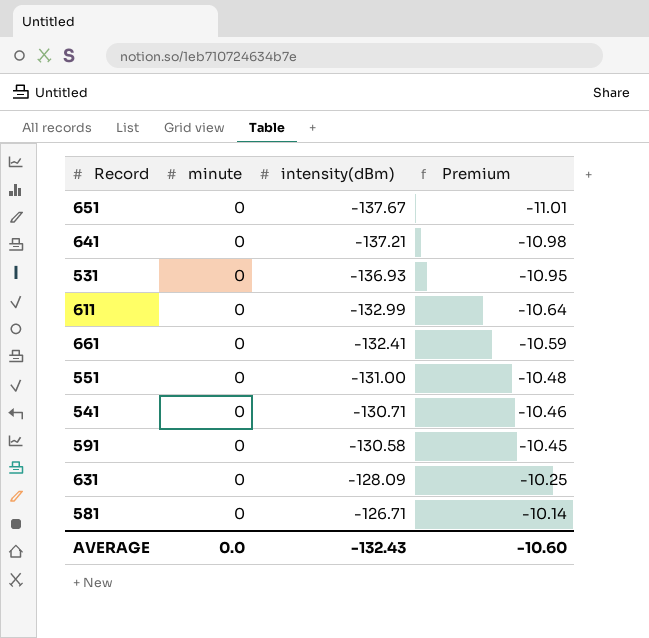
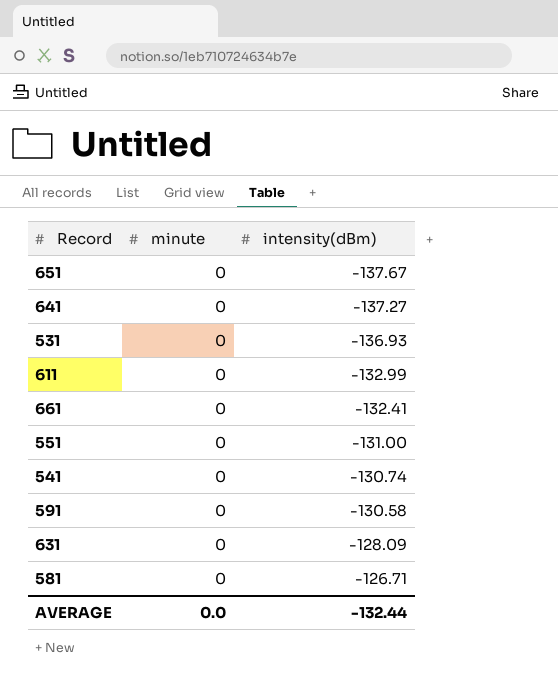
column Premium | formula: [intensity(dBm)] * 0.08 -> none
641 | intensity(dBm): -137.21 -> -137.27
541 | intensity(dBm): -130.71 -> -130.74
AVERAGE | intensity(dBm): -132.43 -> -132.44

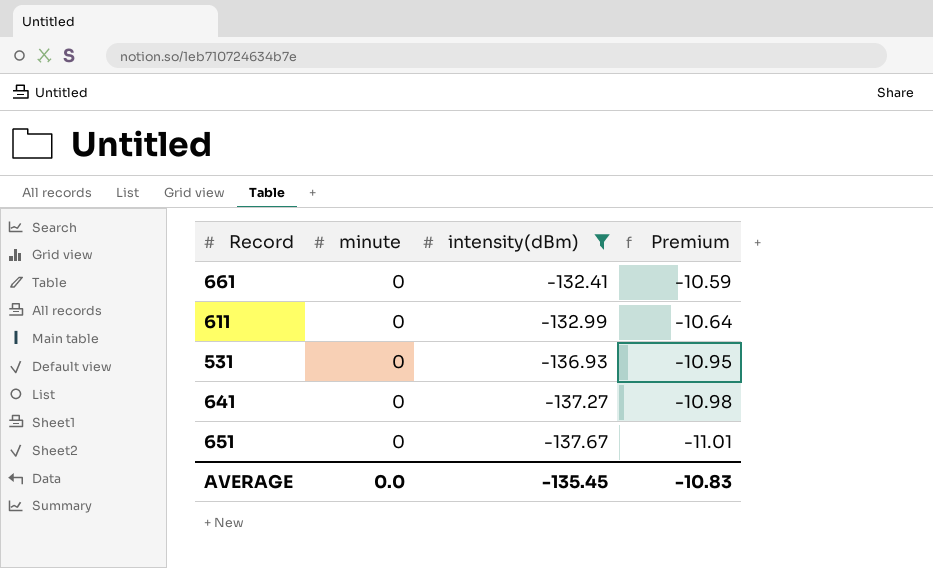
filter: none -> intensity(dBm) <= -132.41
row order: intensity(dBm) ascending -> intensity(dBm) descending
column Premium | formula: none -> [intensity(dBm)] * 0.08
AVERAGE | intensity(dBm): -132.44 -> -135.45

